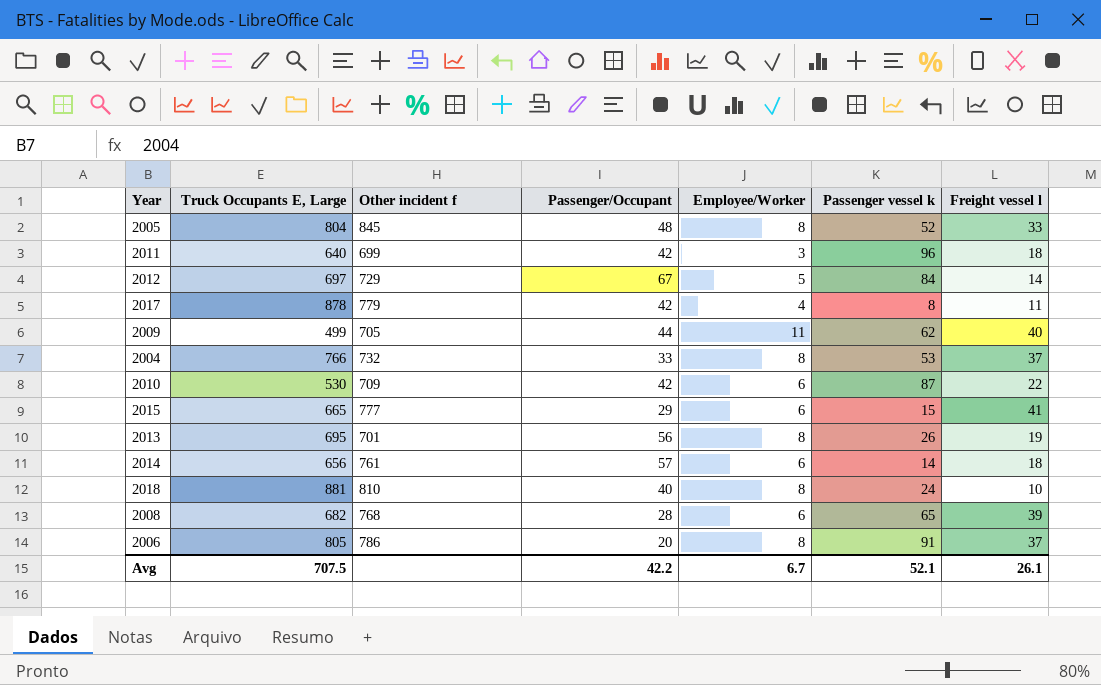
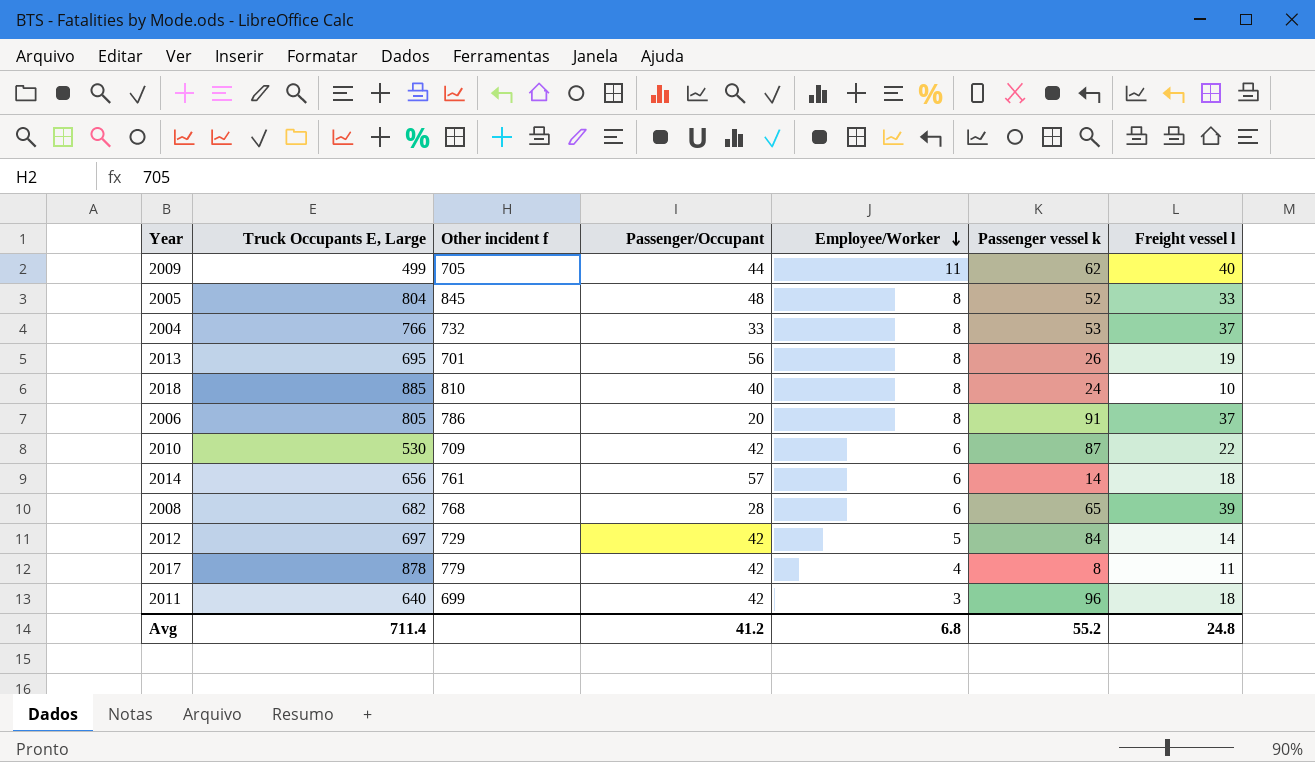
row order: none -> Employee/Worker descending
row 2015: 665 | 777 | 29 | 6 | 15 | 41 -> none
2018 | Truck Occupants E, Large: 881 -> 885
2012 | Passenger/Occupant: 67 -> 42
Avg | Truck Occupants E, Large: 707.5 -> 711.4
Avg | Passenger/Occupant: 42.2 -> 41.2
Avg | Employee/Worker: 6.7 -> 6.8
Avg | Passenger vessel k: 52.1 -> 55.2
Avg | Freight vessel l: 26.1 -> 24.8

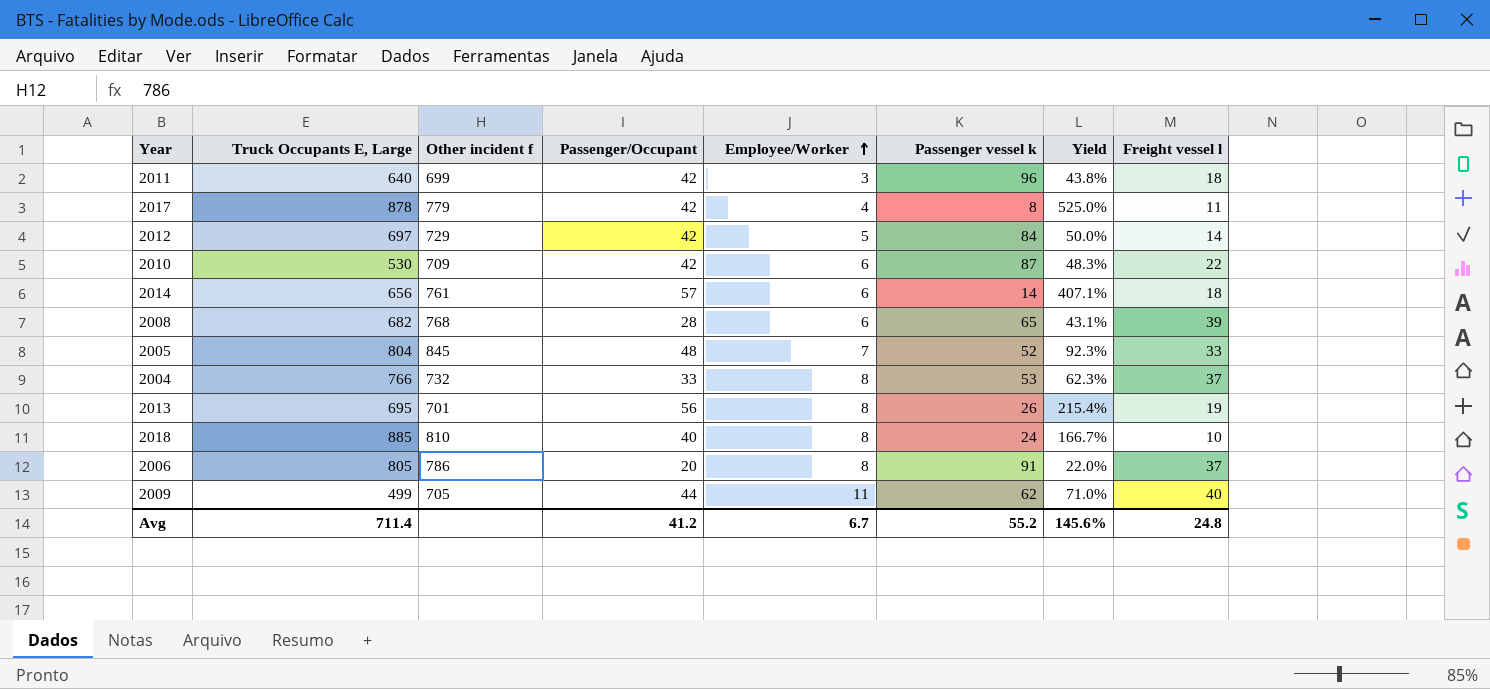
row order: Employee/Worker descending -> Employee/Worker ascending
column Yield | formula: none -> [Passenger/Occupant] / [Passenger vessel k]
2005 | Employee/Worker: 8 -> 7
Avg | Employee/Worker: 6.8 -> 6.7

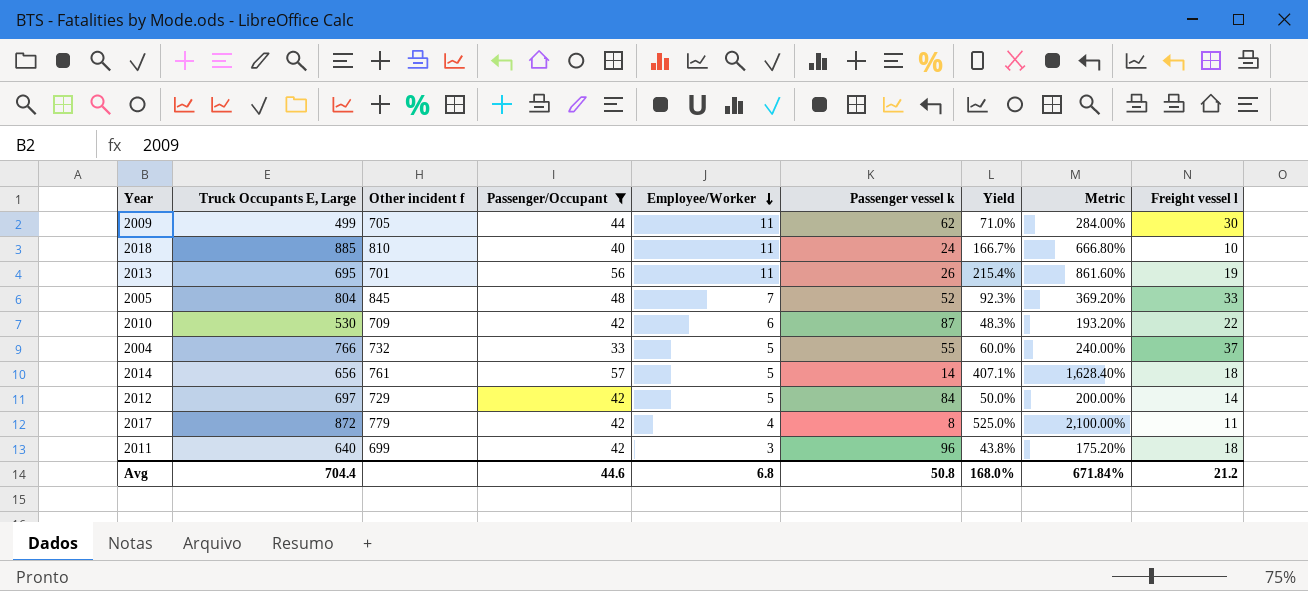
filter: none -> Passenger/Occupant >= 33
row order: Employee/Worker ascending -> Employee/Worker descending
column Metric | formula: none -> [Yield] * 4
2009 | Freight vessel l: 40 -> 30
2018 | Employee/Worker: 8 -> 11
2013 | Employee/Worker: 8 -> 11
2004 | Employee/Worker: 8 -> 5
2004 | Passenger vessel k: 53 -> 55
2004 | Yield: 62.3% -> 60.0%
2014 | Employee/Worker: 6 -> 5
2017 | Truck Occupants E, Large: 878 -> 872
Avg | Truck Occupants E, Large: 711.4 -> 704.4
Avg | Passenger/Occupant: 41.2 -> 44.6
Avg | Employee/Worker: 6.7 -> 6.8
Avg | Passenger vessel k: 55.2 -> 50.8
Avg | Yield: 145.6% -> 168.0%
Avg | Freight vessel l: 24.8 -> 21.2

